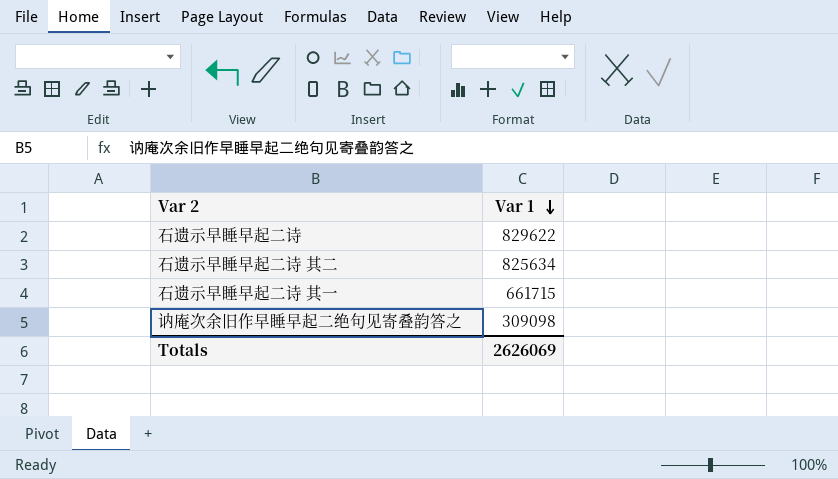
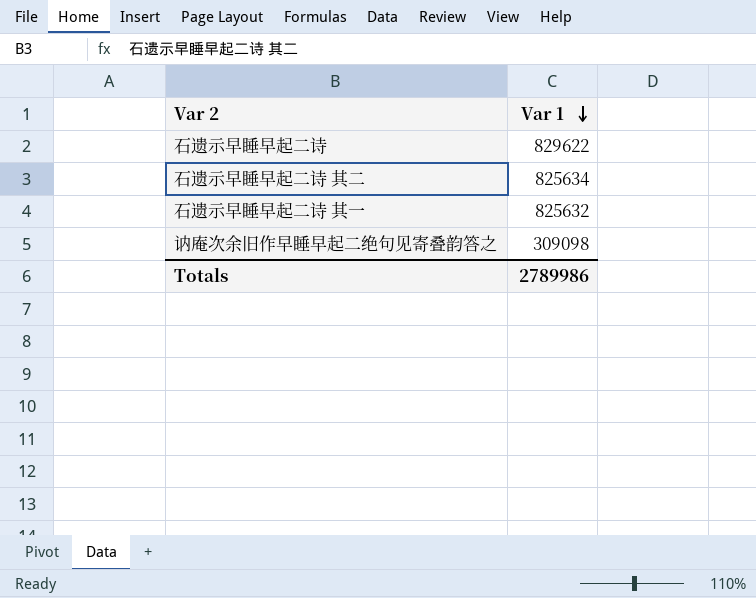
石遗示早睡早起二诗 其一 | Var 1: 661715 -> 825632
Totals | Var 1: 2626069 -> 2789986

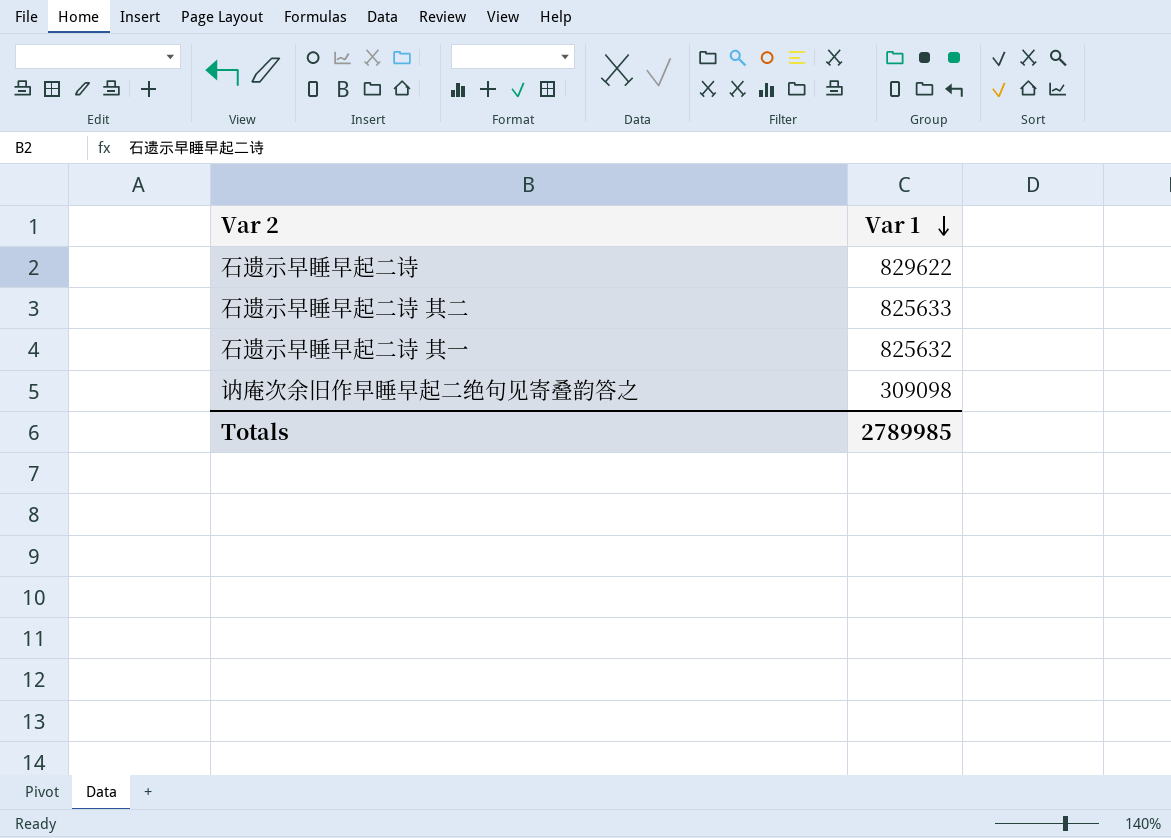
石遗示早睡早起二诗 其二 | Var 1: 825634 -> 825633
Totals | Var 1: 2789986 -> 2789985

